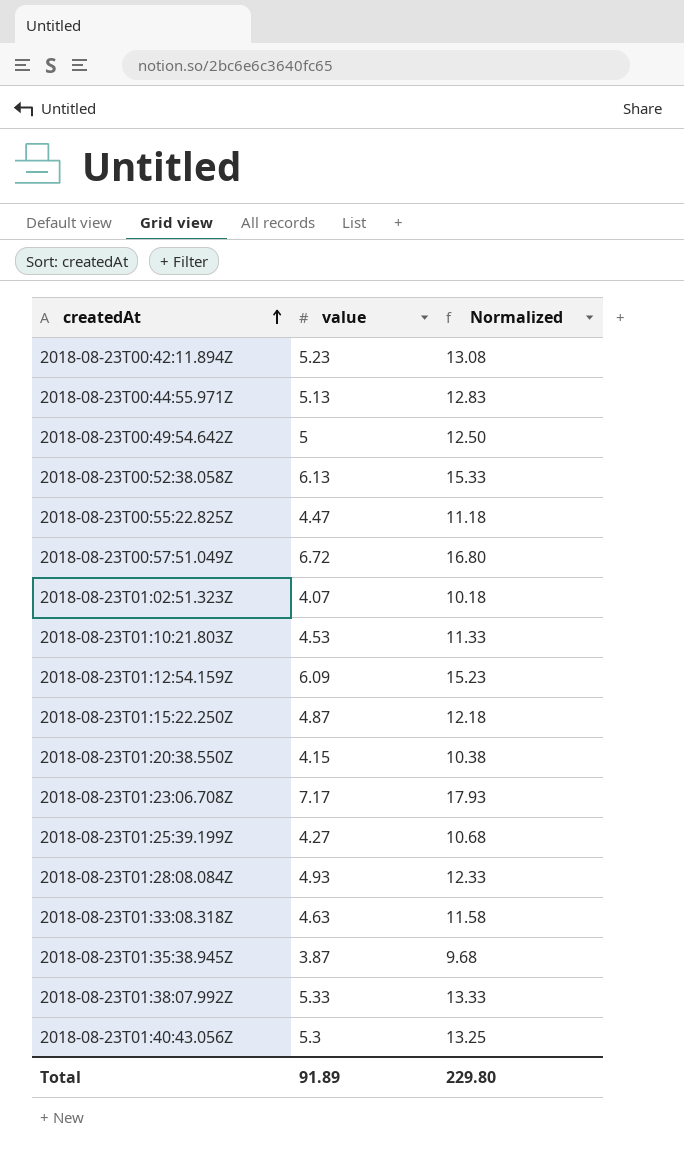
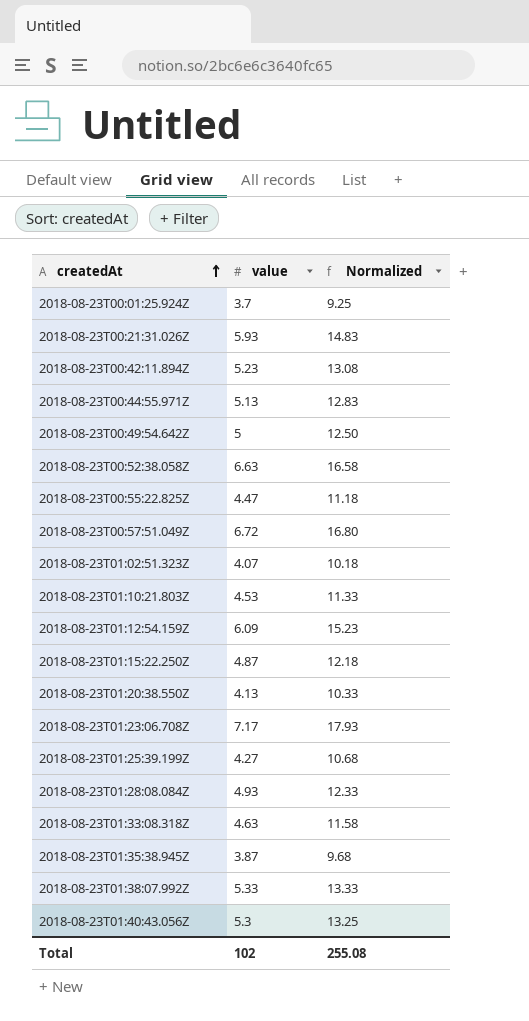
row 2018-08-23T00:01:25.924Z: none -> 3.7 | 9.25
row 2018-08-23T00:21:31.026Z: none -> 5.93 | 14.83
2018-08-23T00:52:38.058Z | value: 6.13 -> 6.63
2018-08-23T00:52:38.058Z | Normalized: 15.33 -> 16.58
2018-08-23T01:20:38.550Z | value: 4.15 -> 4.13
2018-08-23T01:20:38.550Z | Normalized: 10.38 -> 10.33
Total | value: 91.89 -> 102
Total | Normalized: 229.80 -> 255.08

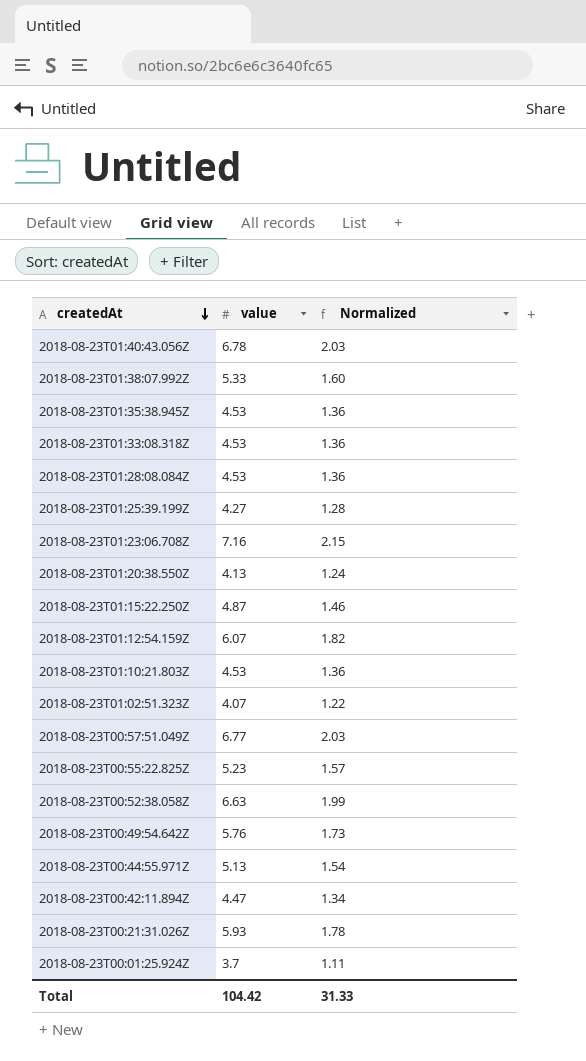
row order: createdAt ascending -> createdAt descending
column Normalized | formula: [value] * 2.5 -> [value] * 0.3
2018-08-23T01:40:43.056Z | value: 5.3 -> 6.78
2018-08-23T01:35:38.945Z | value: 3.87 -> 4.53
2018-08-23T01:33:08.318Z | value: 4.63 -> 4.53
2018-08-23T01:28:08.084Z | value: 4.93 -> 4.53
2018-08-23T01:23:06.708Z | value: 7.17 -> 7.16
2018-08-23T01:12:54.159Z | value: 6.09 -> 6.07
2018-08-23T00:57:51.049Z | value: 6.72 -> 6.77
2018-08-23T00:55:22.825Z | value: 4.47 -> 5.23
2018-08-23T00:49:54.642Z | value: 5 -> 5.76
2018-08-23T00:42:11.894Z | value: 5.23 -> 4.47
Total | value: 102 -> 104.42
Total | Normalized: 255.08 -> 31.33

